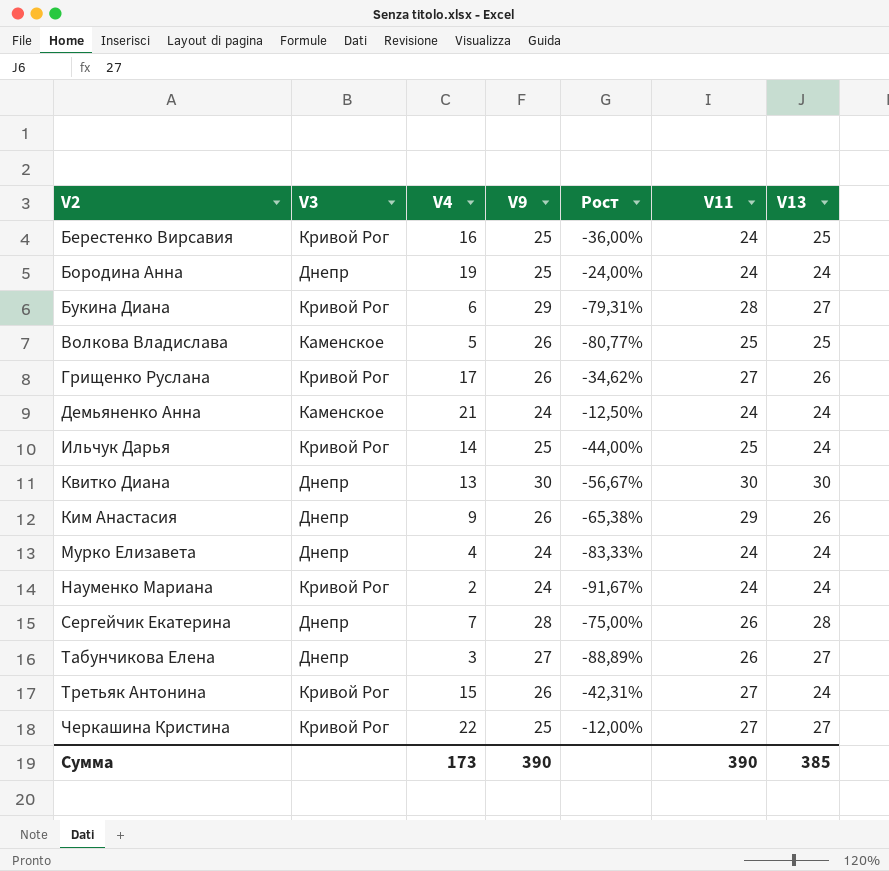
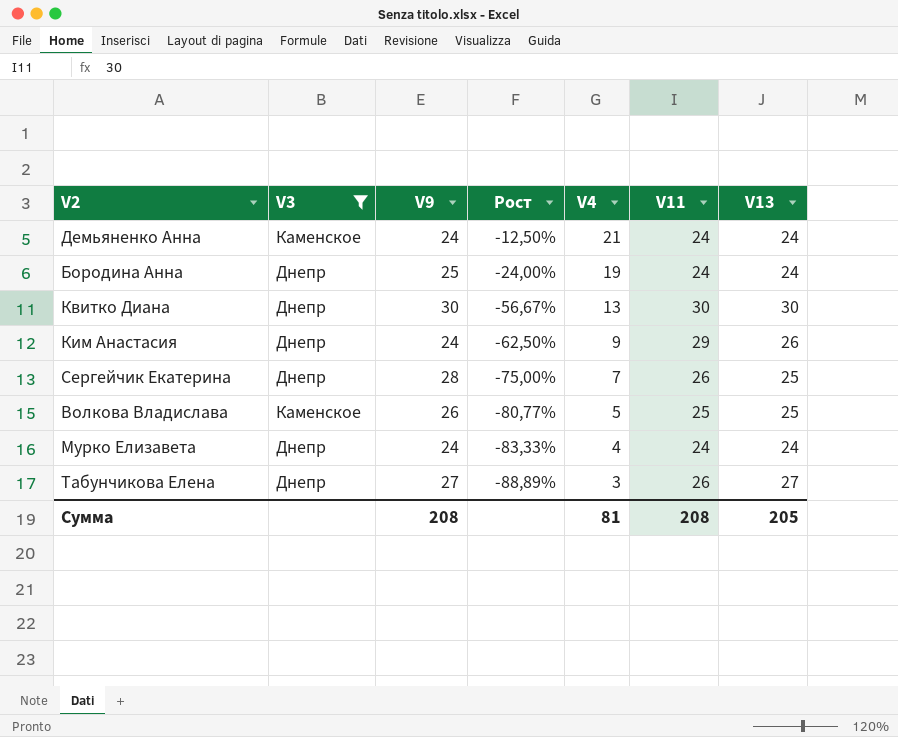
filter: none -> V3 != Кривой Рог
row order: V2 ascending -> Рост descending
column V4 | position: 3 -> 5
Ким Анастасия | V9: 26 -> 24
Ким Анастасия | Рост: -65,38% -> -62,50%
Сергейчик Екатерина | V13: 28 -> 25
Сумма | V9: 390 -> 208
Сумма | V4: 173 -> 81
Сумма | V11: 390 -> 208
Сумма | V13: 385 -> 205

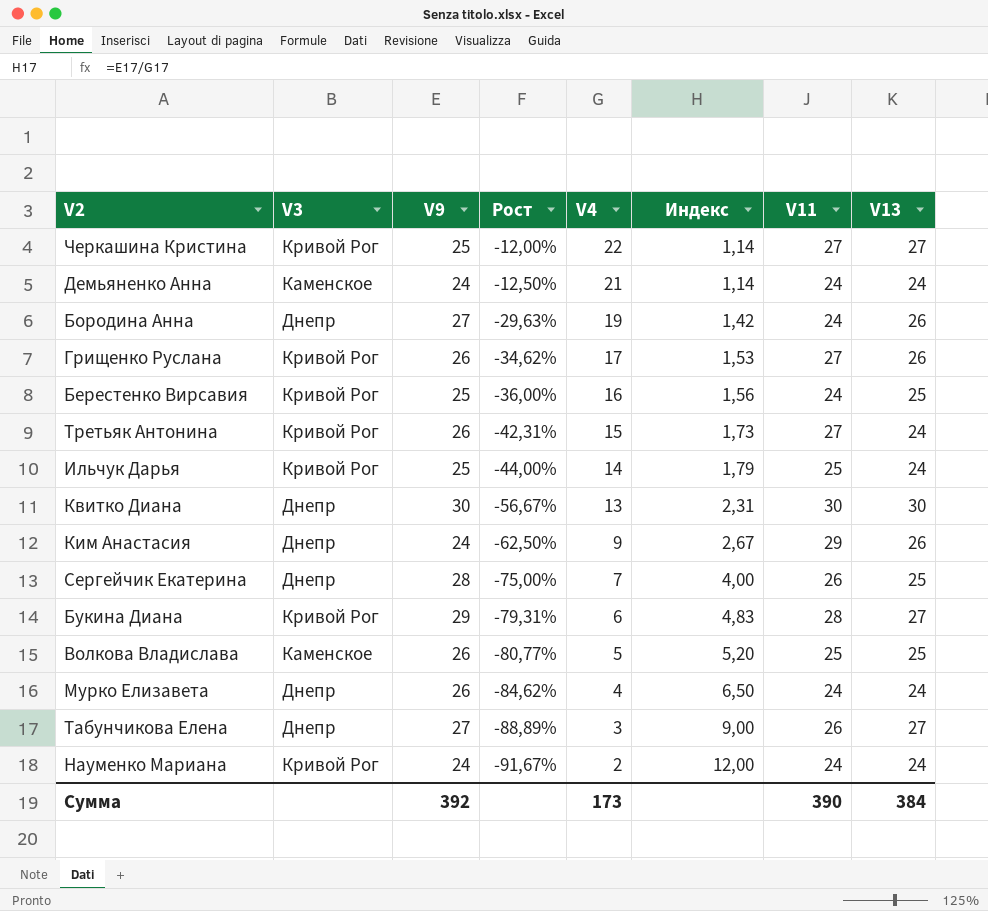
filter: V3 != Кривой Рог -> none
column Индекс | formula: none -> [V9] / [V4]
Бородина Анна | V9: 25 -> 27
Бородина Анна | Рост: -24,00% -> -29,63%
Бородина Анна | V13: 24 -> 26
Мурко Елизавета | V9: 24 -> 26
Мурко Елизавета | Рост: -83,33% -> -84,62%
Сумма | V9: 208 -> 392
Сумма | V4: 81 -> 173
Сумма | V11: 208 -> 390
Сумма | V13: 205 -> 384

